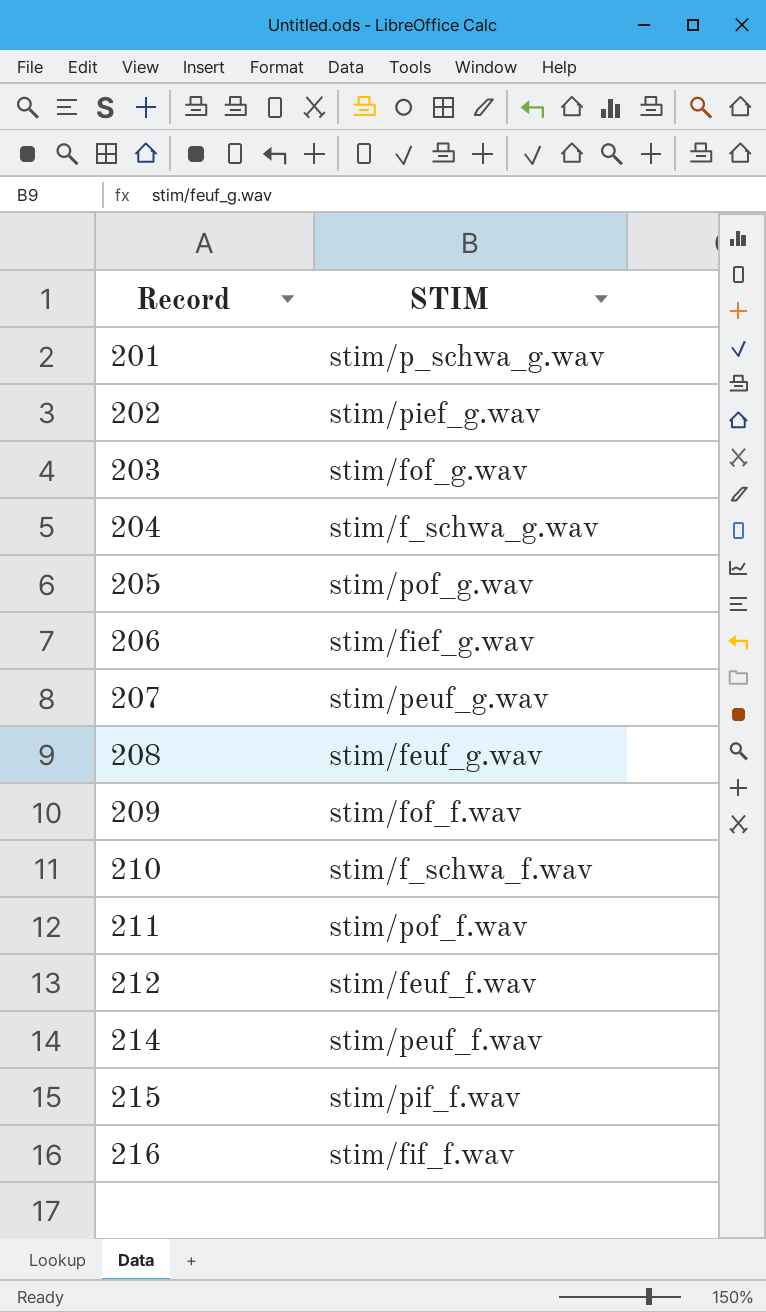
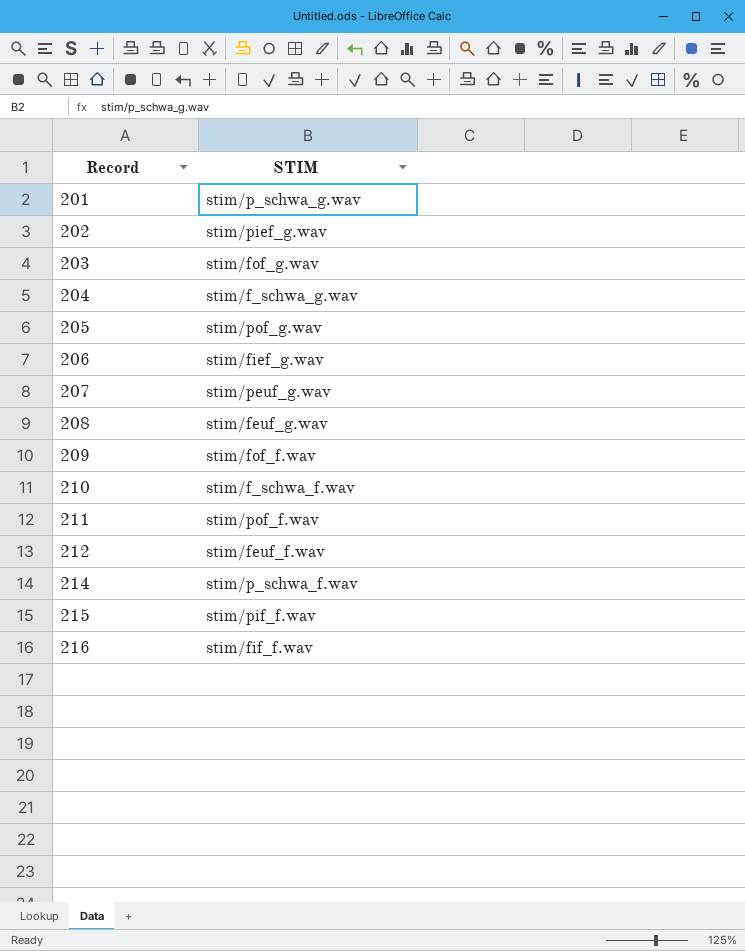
214 | STIM: stim/peuf_f.wav -> stim/p_schwa_f.wav

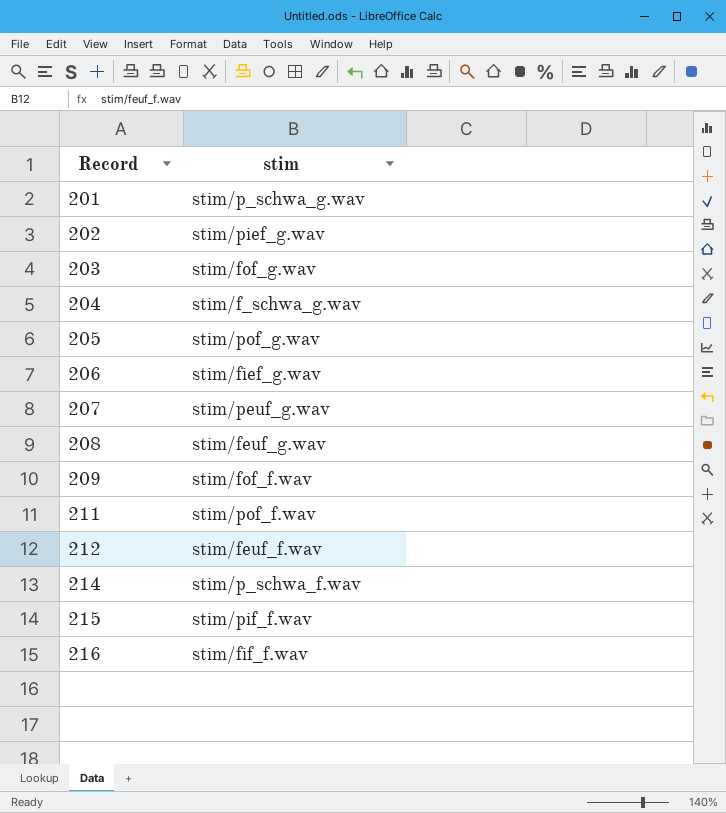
column name: STIM -> stim
row 210: stim/f_schwa_f.wav -> none

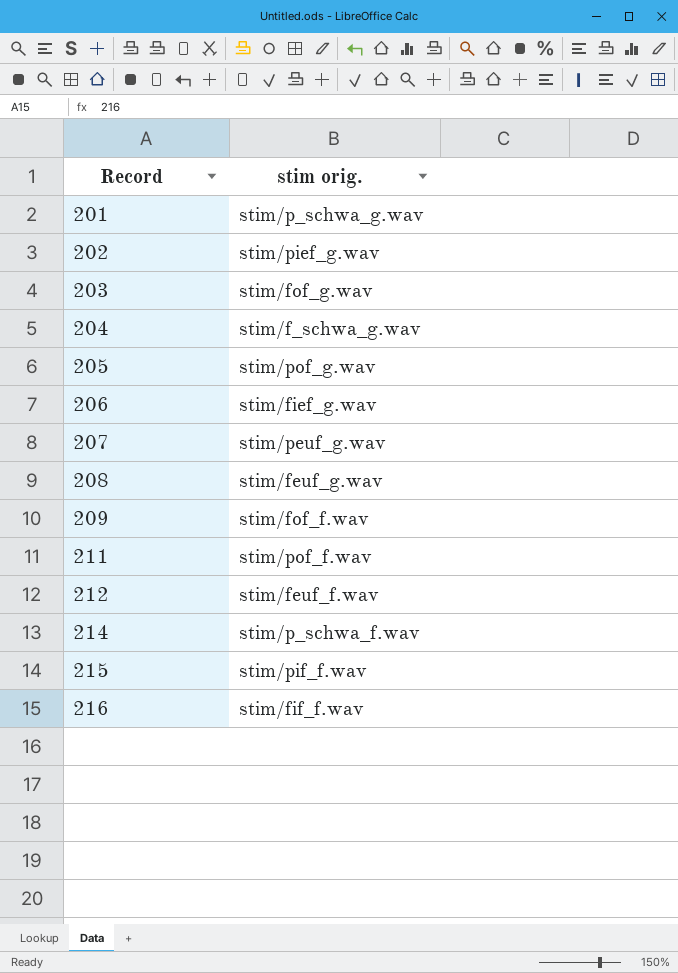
column name: stim -> stim orig.

